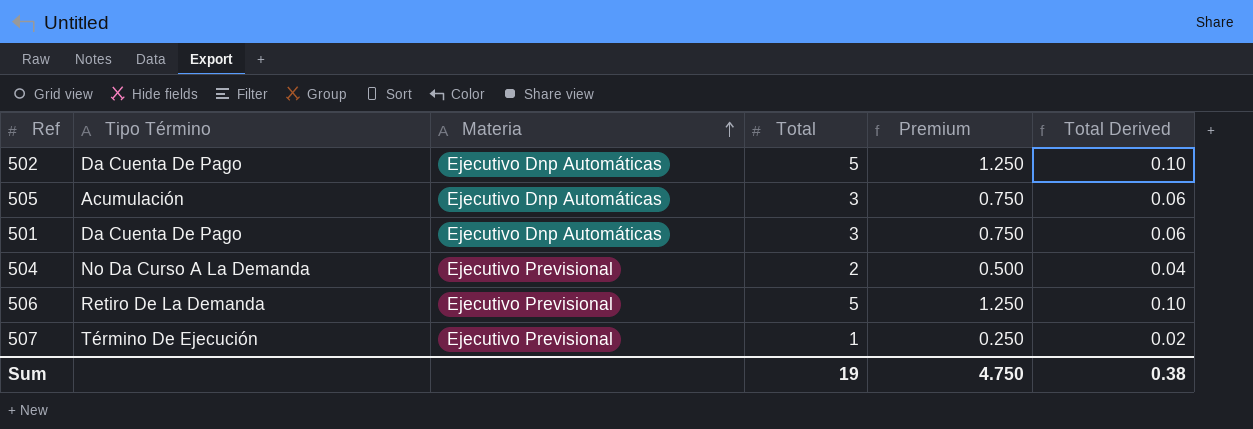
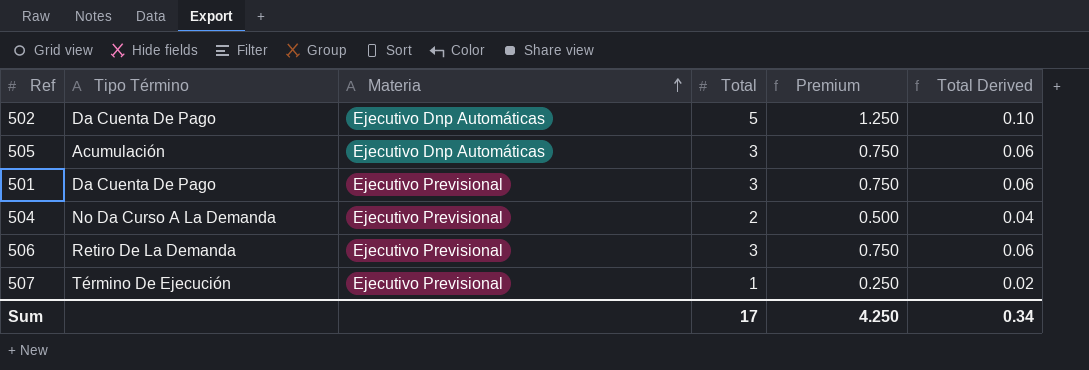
501 | Materia: Ejecutivo Dnp Automáticas -> Ejecutivo Previsional
506 | Total: 5 -> 3
506 | Premium: 1.250 -> 0.750
506 | Total Derived: 0.10 -> 0.06
Sum | Total: 19 -> 17
Sum | Premium: 4.750 -> 4.250
Sum | Total Derived: 0.38 -> 0.34

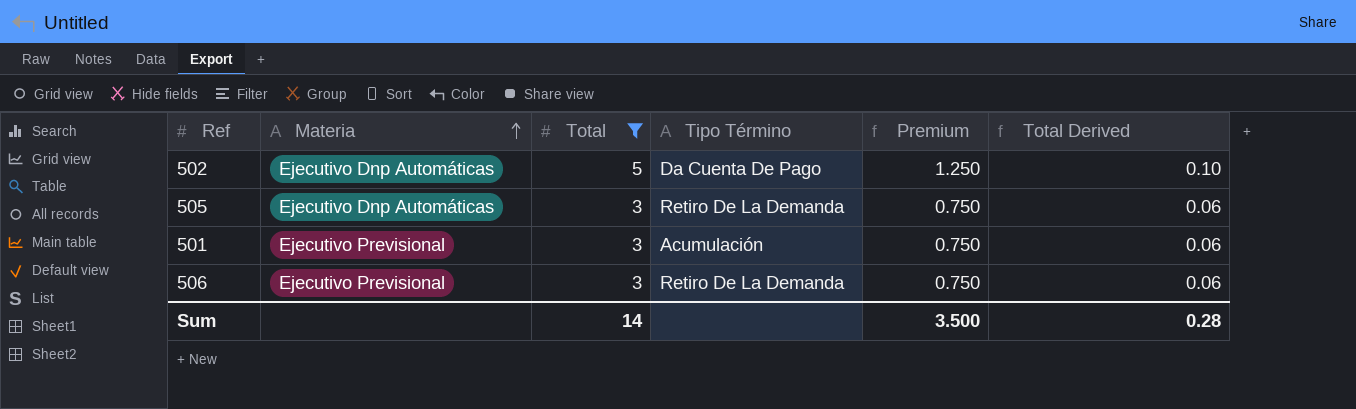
filter: none -> Total >= 3
column Tipo Término | position: 2 -> 4
505 | Tipo Término: Acumulación -> Retiro De La Demanda
501 | Tipo Término: Da Cuenta De Pago -> Acumulación
Sum | Total: 17 -> 14
Sum | Premium: 4.250 -> 3.500
Sum | Total Derived: 0.34 -> 0.28

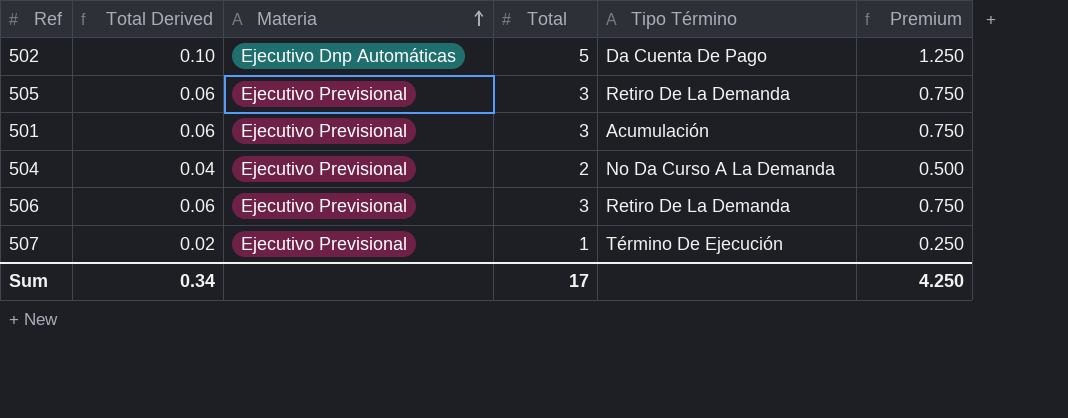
filter: Total >= 3 -> none
column Total Derived | position: 6 -> 2
505 | Materia: Ejecutivo Dnp Automáticas -> Ejecutivo Previsional
Sum | Total Derived: 0.28 -> 0.34
Sum | Total: 14 -> 17
Sum | Premium: 3.500 -> 4.250

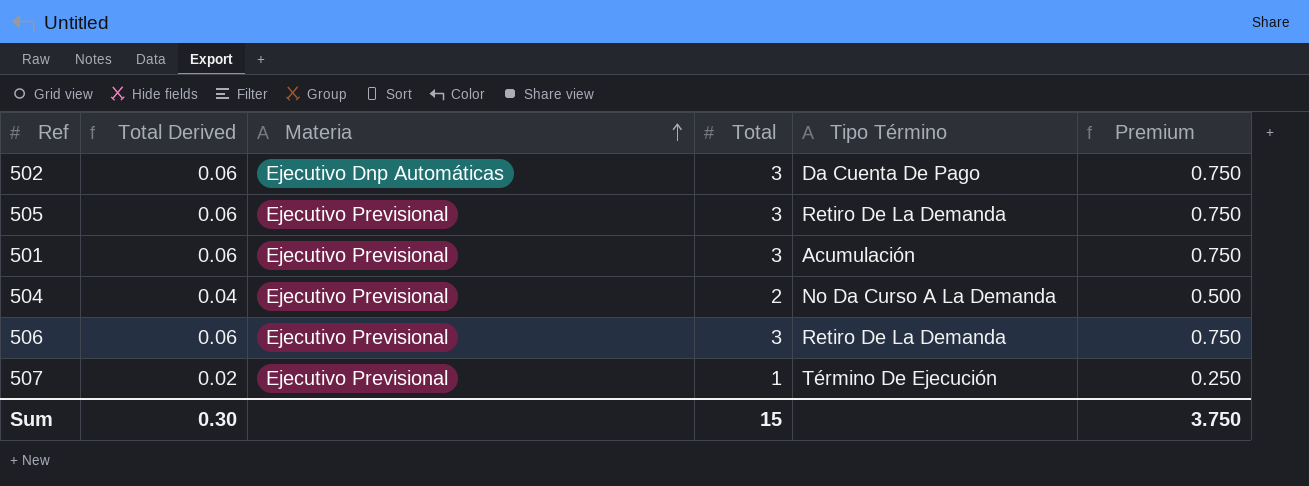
502 | Total Derived: 0.10 -> 0.06
502 | Total: 5 -> 3
502 | Premium: 1.250 -> 0.750
Sum | Total Derived: 0.34 -> 0.30
Sum | Total: 17 -> 15
Sum | Premium: 4.250 -> 3.750

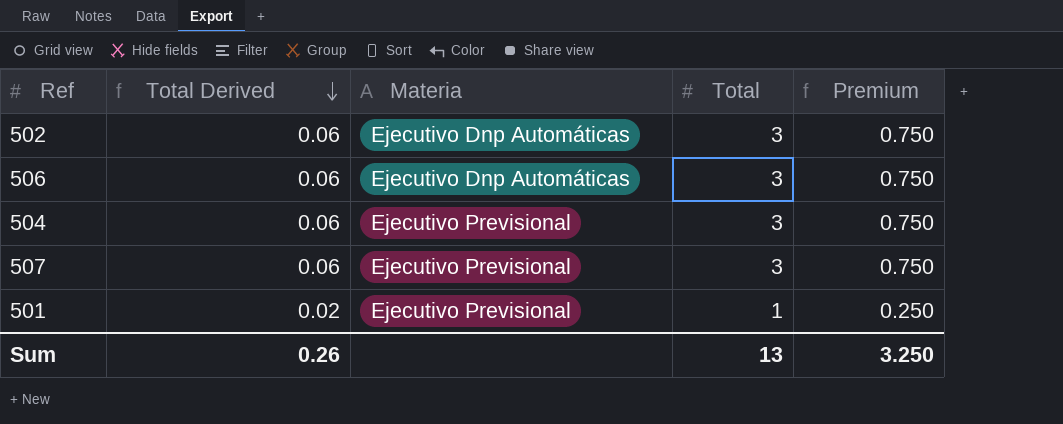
row order: Materia ascending -> Total Derived descending
column Tipo Término | position: 5 -> none
row 505: 0.06 | Ejecutivo Previsional | 3 | Retiro De La Demanda | 0.750 -> none
506 | Materia: Ejecutivo Previsional -> Ejecutivo Dnp Automáticas
504 | Total Derived: 0.04 -> 0.06
504 | Total: 2 -> 3
504 | Premium: 0.500 -> 0.750
507 | Total Derived: 0.02 -> 0.06
507 | Total: 1 -> 3
507 | Premium: 0.250 -> 0.750
501 | Total Derived: 0.06 -> 0.02
501 | Total: 3 -> 1
501 | Premium: 0.750 -> 0.250
Sum | Total Derived: 0.30 -> 0.26
Sum | Total: 15 -> 13
Sum | Premium: 3.750 -> 3.250

